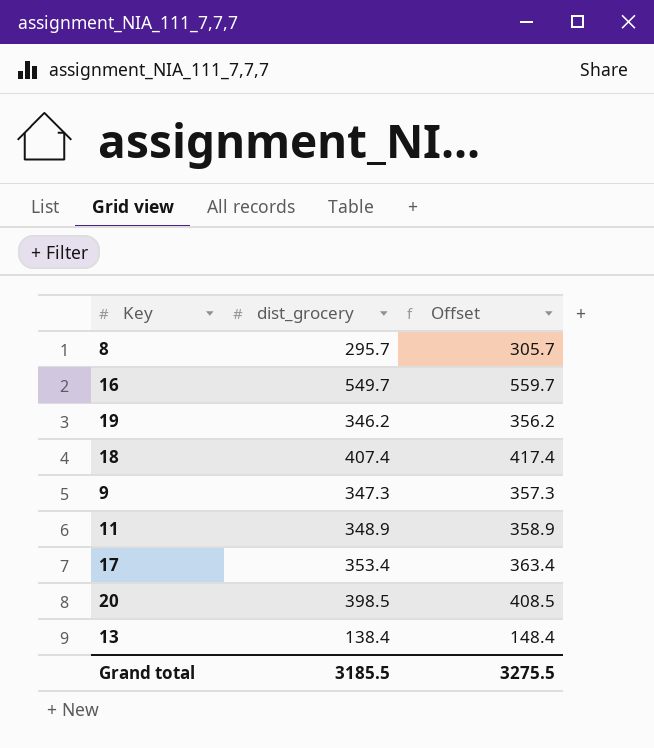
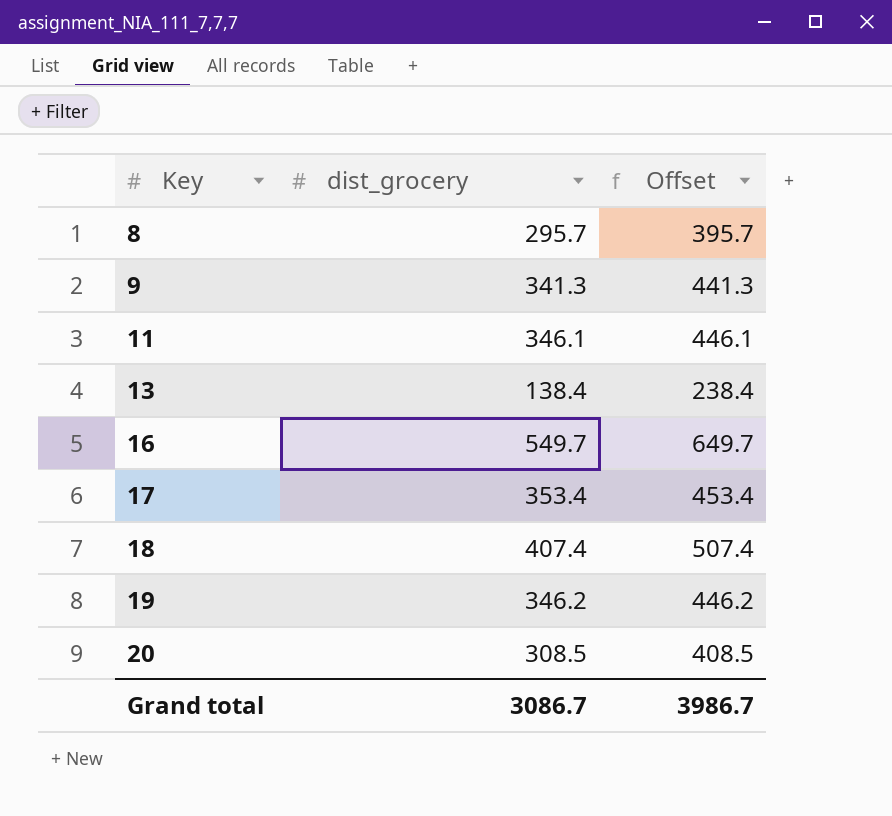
row order: none -> Key ascending
column Offset | formula: [dist_grocery] + 10 -> [dist_grocery] + 100
9 | dist_grocery: 347.3 -> 341.3
11 | dist_grocery: 348.9 -> 346.1
20 | dist_grocery: 398.5 -> 308.5
Grand total | dist_grocery: 3185.5 -> 3086.7
Grand total | Offset: 3275.5 -> 3986.7

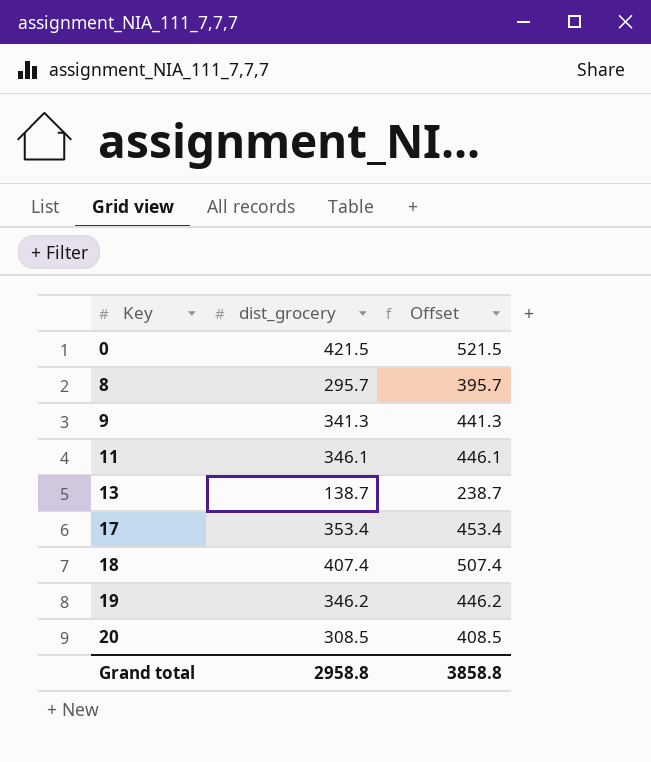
row 16: 549.7 | 649.7 -> none
row 0: none -> 421.5 | 521.5
13 | dist_grocery: 138.4 -> 138.7
13 | Offset: 238.4 -> 238.7
Grand total | dist_grocery: 3086.7 -> 2958.8
Grand total | Offset: 3986.7 -> 3858.8

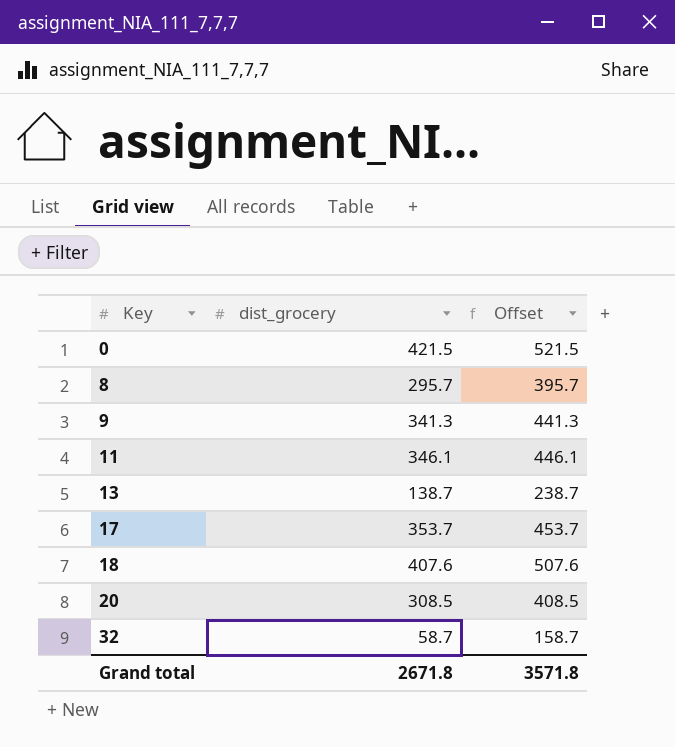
row 19: 346.2 | 446.2 -> none
17 | dist_grocery: 353.4 -> 353.7
17 | Offset: 453.4 -> 453.7
18 | dist_grocery: 407.4 -> 407.6
18 | Offset: 507.4 -> 507.6
row 32: none -> 58.7 | 158.7
Grand total | dist_grocery: 2958.8 -> 2671.8
Grand total | Offset: 3858.8 -> 3571.8

